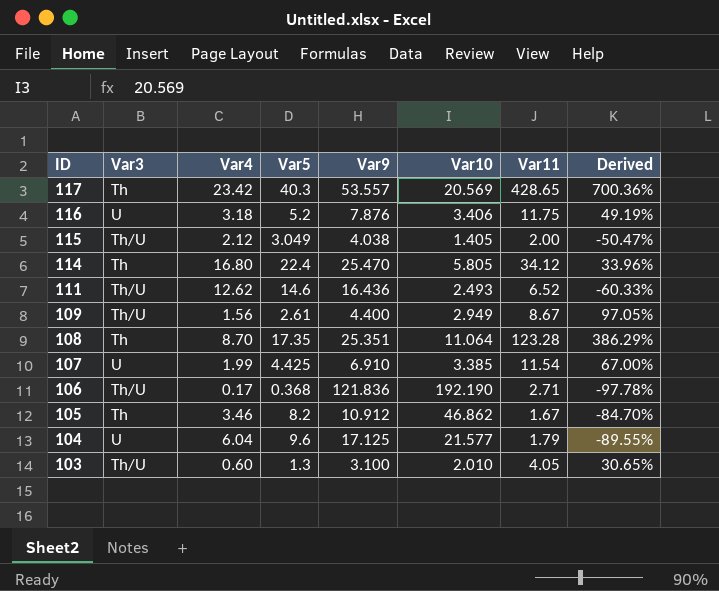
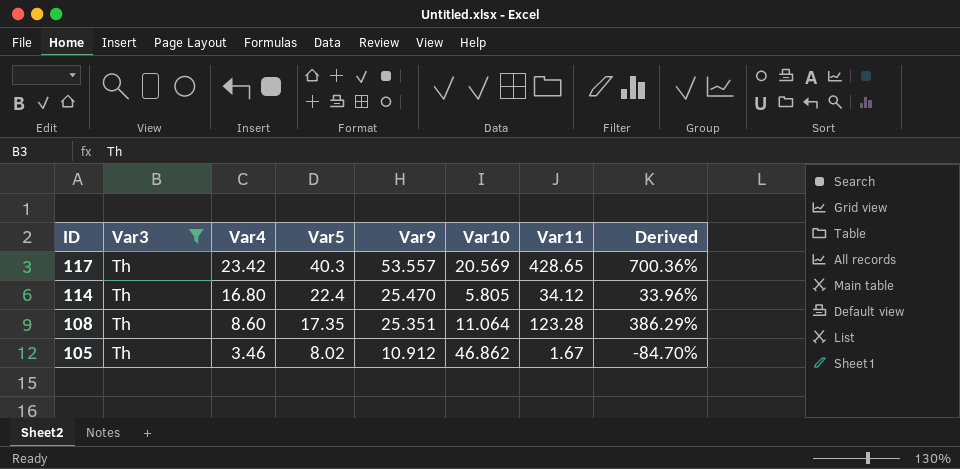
filter: none -> Var3 = Th
108 | Var4: 8.70 -> 8.60
105 | Var5: 8.2 -> 8.02

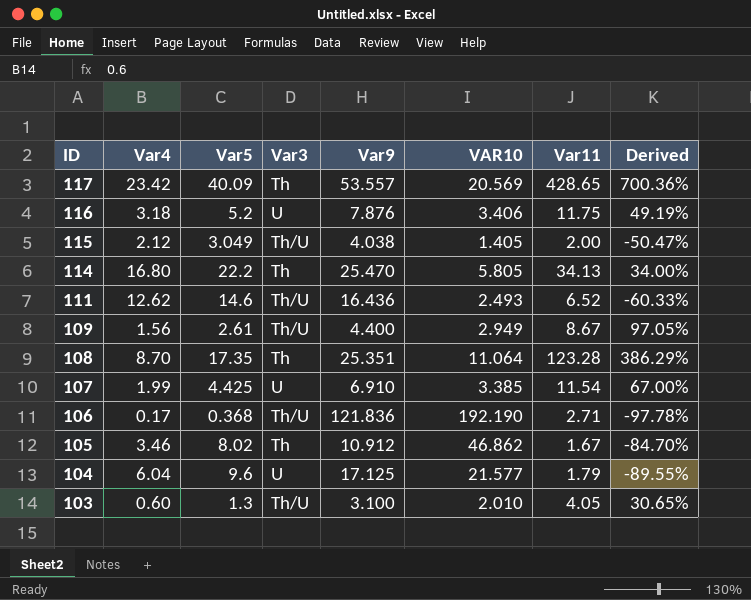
filter: Var3 = Th -> none
column Var3 | position: 2 -> 4
column name: Var10 -> VAR10
117 | Var5: 40.3 -> 40.09
114 | Var5: 22.4 -> 22.2
114 | Var11: 34.12 -> 34.13
114 | Derived: 33.96% -> 34.00%
108 | Var4: 8.60 -> 8.70

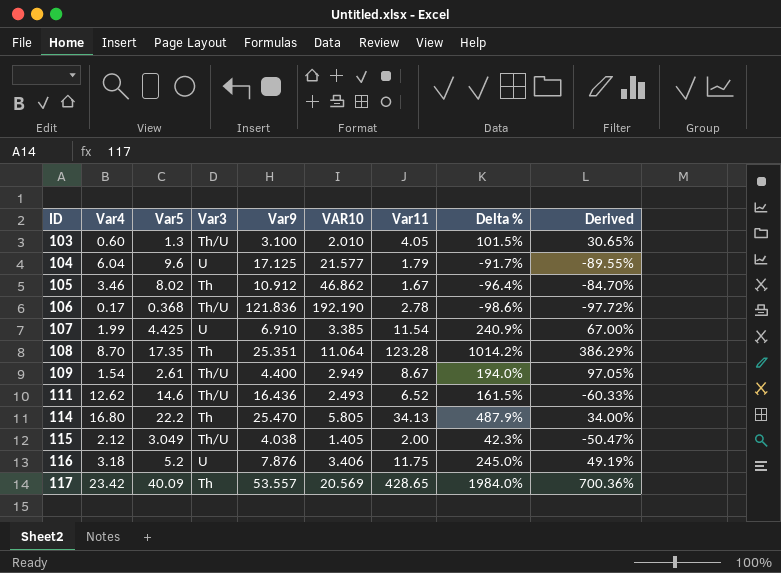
row order: ID descending -> ID ascending
column Delta % | formula: none -> ([Var11] - [VAR10]) / [VAR10]
106 | Var11: 2.71 -> 2.78
106 | Derived: -97.78% -> -97.72%
109 | Var4: 1.56 -> 1.54

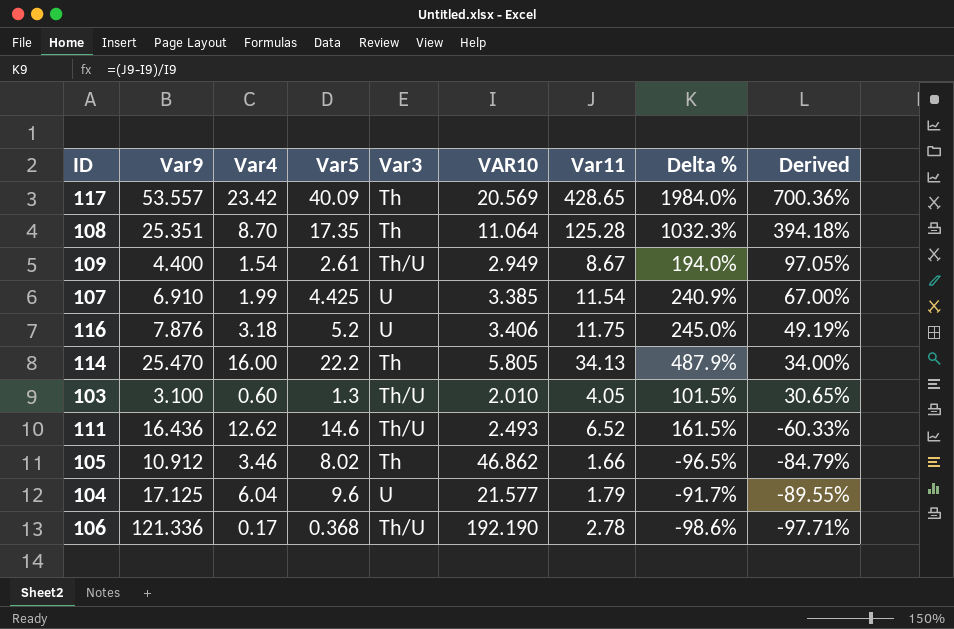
row order: ID ascending -> Derived descending
column Var9 | position: 5 -> 2
row 115: 2.12 | 3.049 | Th/U | 4.038 | 1.405 | 2.00 | 42.3% | -50.47% -> none
108 | Var11: 123.28 -> 125.28
108 | Delta %: 1014.2% -> 1032.3%
108 | Derived: 386.29% -> 394.18%
114 | Var4: 16.80 -> 16.00
105 | Var11: 1.67 -> 1.66
105 | Delta %: -96.4% -> -96.5%
105 | Derived: -84.70% -> -84.79%
106 | Var9: 121.836 -> 121.336
106 | Derived: -97.72% -> -97.71%

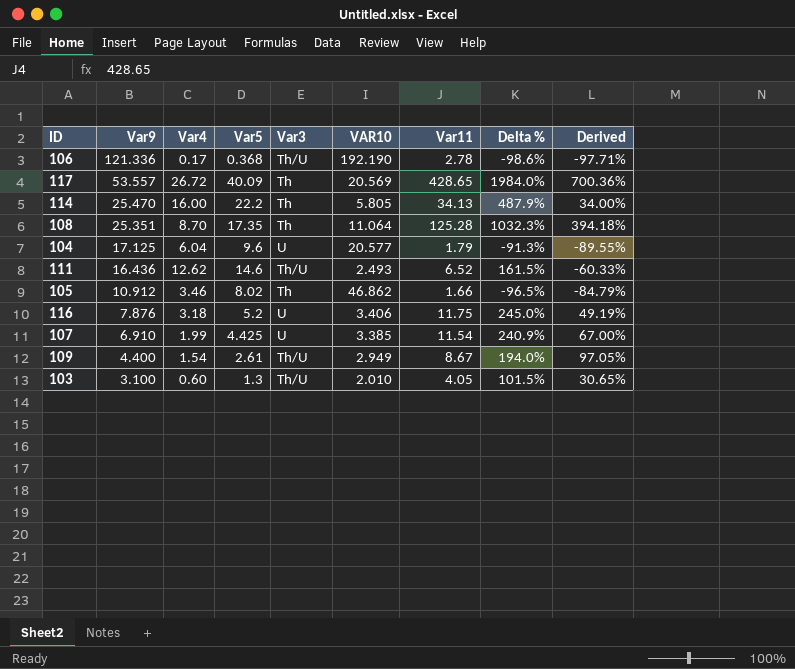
row order: Derived descending -> Var9 descending
117 | Var4: 23.42 -> 26.72
104 | VAR10: 21.577 -> 20.577
104 | Delta %: -91.7% -> -91.3%

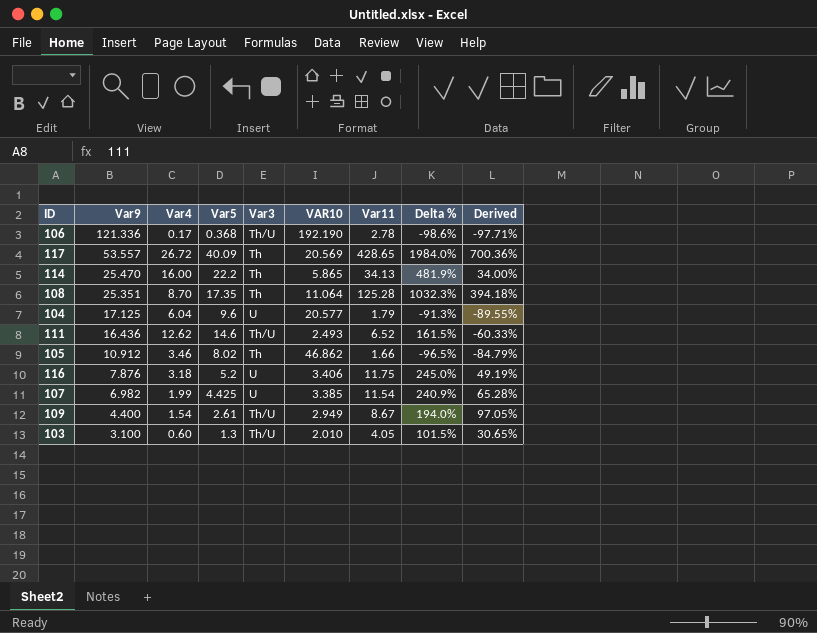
114 | VAR10: 5.805 -> 5.865
114 | Delta %: 487.9% -> 481.9%
107 | Var9: 6.910 -> 6.982
107 | Derived: 67.00% -> 65.28%

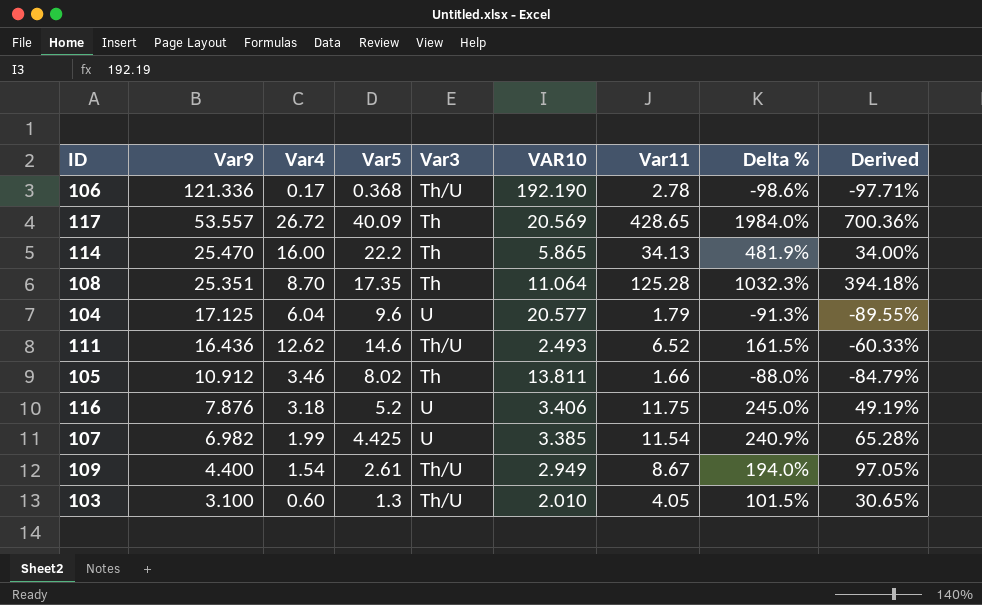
105 | VAR10: 46.862 -> 13.811
105 | Delta %: -96.5% -> -88.0%

